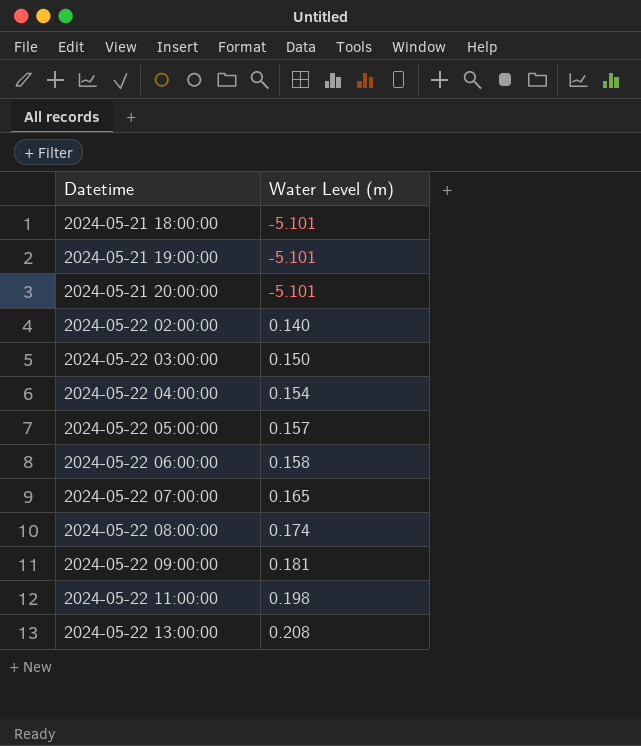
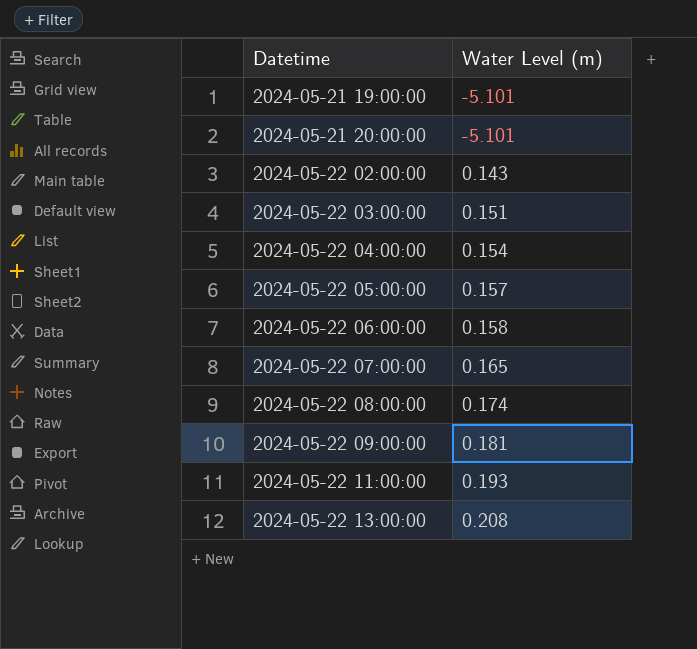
row 2024-05-21 18:00:00: -5.101 -> none
2024-05-22 02:00:00 | Water Level (m): 0.140 -> 0.143
2024-05-22 03:00:00 | Water Level (m): 0.150 -> 0.151
2024-05-22 11:00:00 | Water Level (m): 0.198 -> 0.193

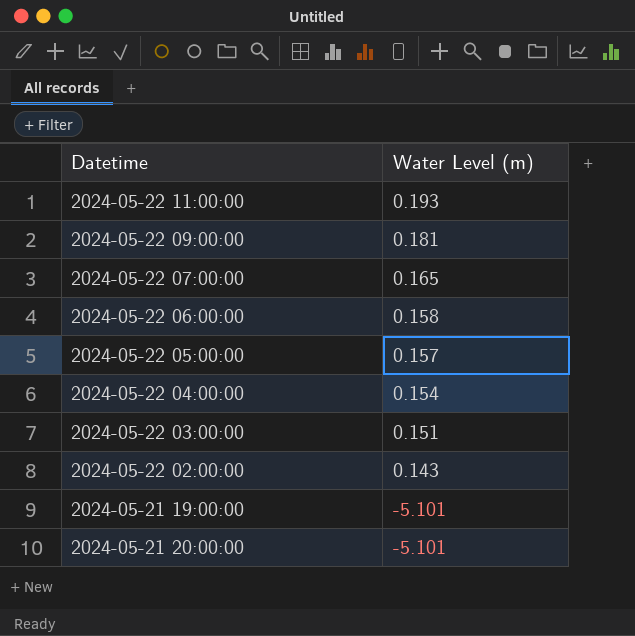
row order: Datetime ascending -> Water Level (m) descending
row 2024-05-22 08:00:00: 0.174 -> none
row 2024-05-22 13:00:00: 0.208 -> none

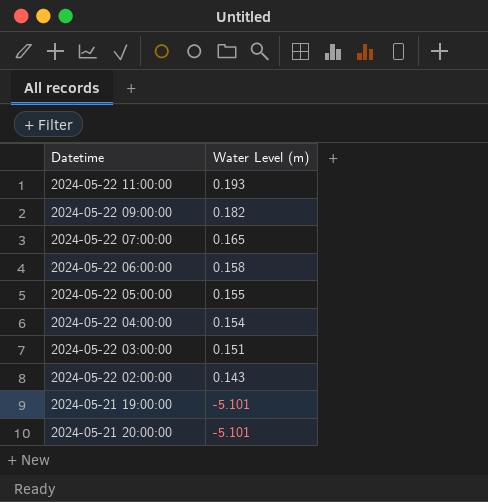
2024-05-22 09:00:00 | Water Level (m): 0.181 -> 0.182
2024-05-22 05:00:00 | Water Level (m): 0.157 -> 0.155

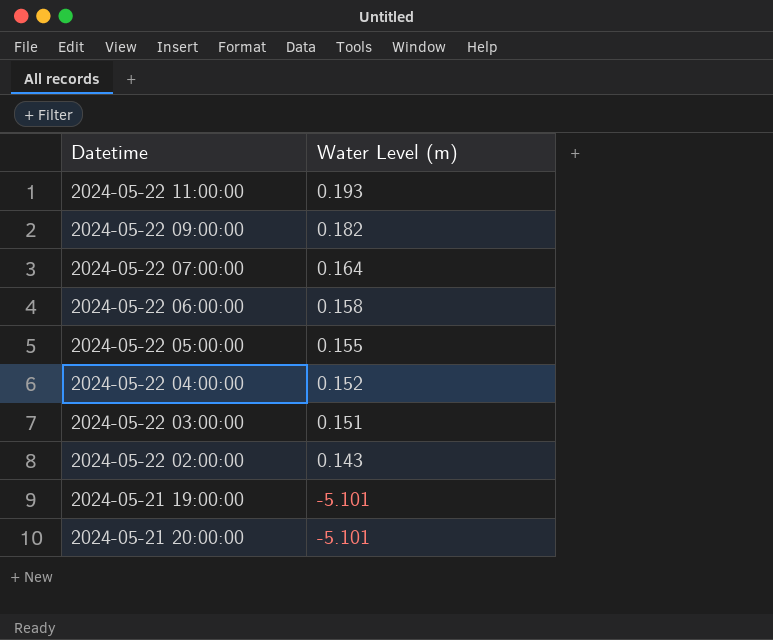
2024-05-22 07:00:00 | Water Level (m): 0.165 -> 0.164
2024-05-22 04:00:00 | Water Level (m): 0.154 -> 0.152

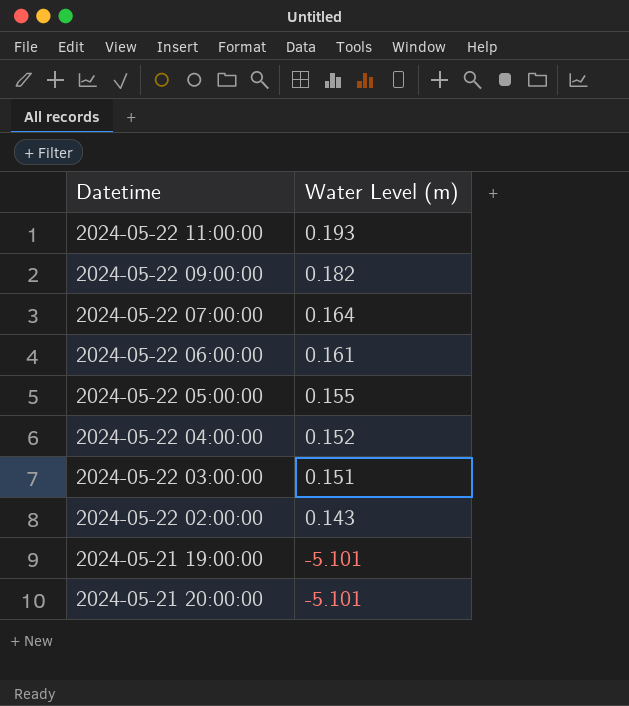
2024-05-22 06:00:00 | Water Level (m): 0.158 -> 0.161

